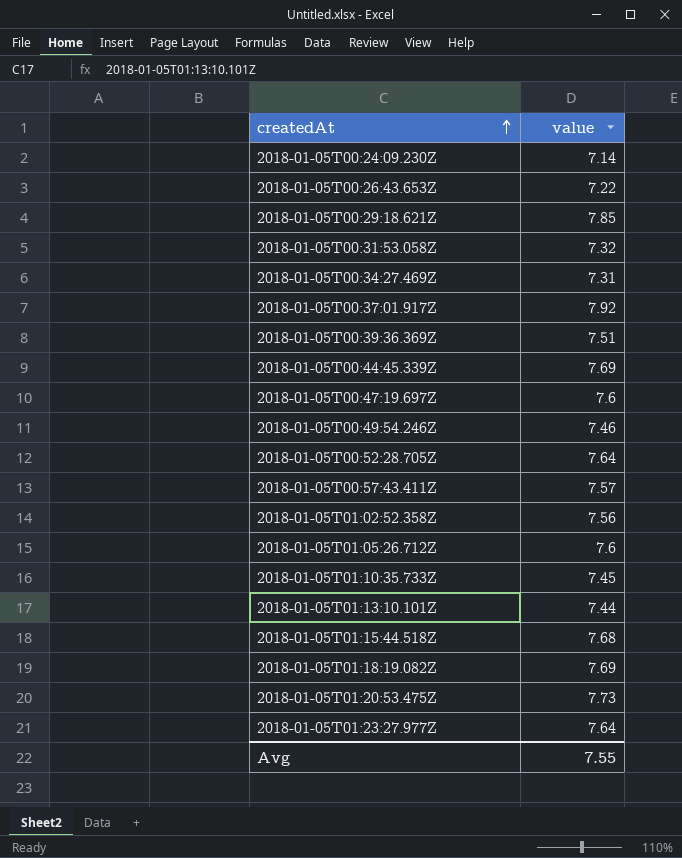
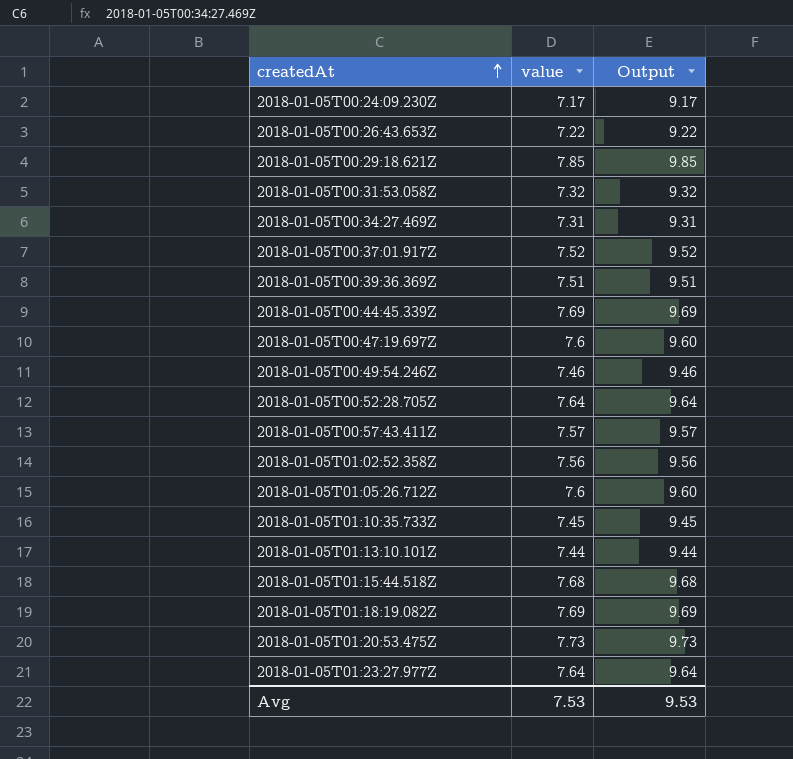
column Output | formula: none -> [value] + 2
2018-01-05T00:24:09.230Z | value: 7.14 -> 7.17
2018-01-05T00:37:01.917Z | value: 7.92 -> 7.52
Avg | value: 7.55 -> 7.53

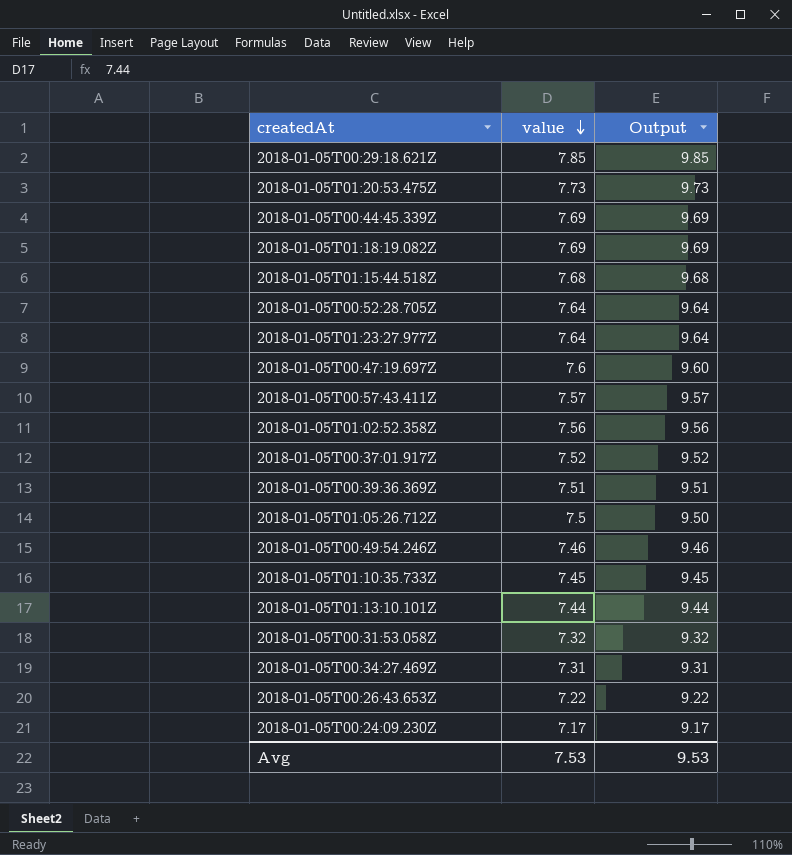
row order: createdAt ascending -> value descending
2018-01-05T01:05:26.712Z | value: 7.6 -> 7.5
2018-01-05T01:05:26.712Z | Output: 9.60 -> 9.50

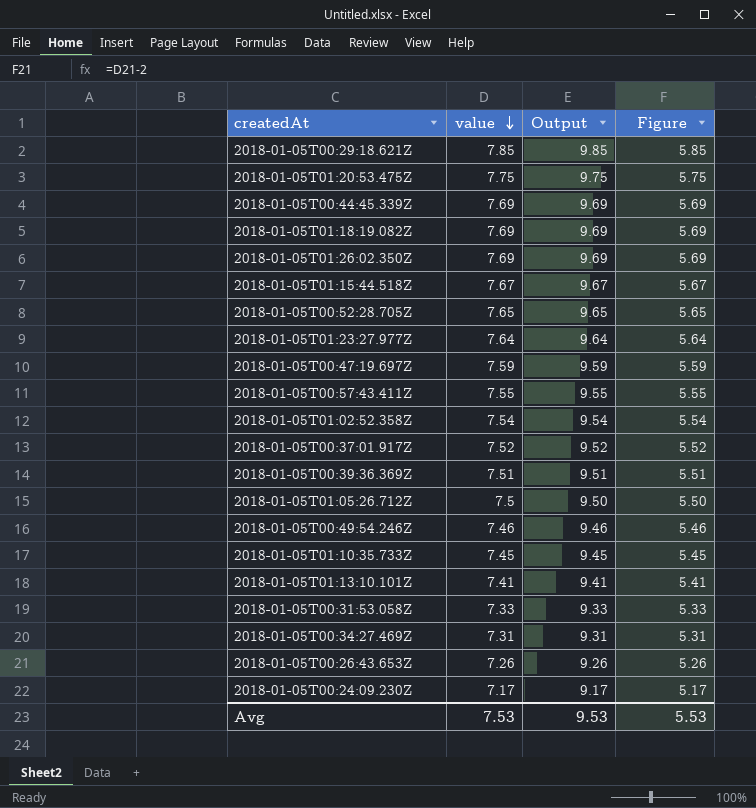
column Figure | formula: none -> [value] - 2
2018-01-05T01:20:53.475Z | value: 7.73 -> 7.75
2018-01-05T01:20:53.475Z | Output: 9.73 -> 9.75
row 2018-01-05T01:26:02.350Z: none -> 7.69 | 9.69 | 5.69
2018-01-05T01:15:44.518Z | value: 7.68 -> 7.67
2018-01-05T01:15:44.518Z | Output: 9.68 -> 9.67
2018-01-05T00:52:28.705Z | value: 7.64 -> 7.65
2018-01-05T00:52:28.705Z | Output: 9.64 -> 9.65
2018-01-05T00:47:19.697Z | value: 7.6 -> 7.59
2018-01-05T00:47:19.697Z | Output: 9.60 -> 9.59
2018-01-05T00:57:43.411Z | value: 7.57 -> 7.55
2018-01-05T00:57:43.411Z | Output: 9.57 -> 9.55
2018-01-05T01:02:52.358Z | value: 7.56 -> 7.54
2018-01-05T01:02:52.358Z | Output: 9.56 -> 9.54
2018-01-05T01:13:10.101Z | value: 7.44 -> 7.41
2018-01-05T01:13:10.101Z | Output: 9.44 -> 9.41
2018-01-05T00:31:53.058Z | value: 7.32 -> 7.33
2018-01-05T00:31:53.058Z | Output: 9.32 -> 9.33
2018-01-05T00:26:43.653Z | value: 7.22 -> 7.26
2018-01-05T00:26:43.653Z | Output: 9.22 -> 9.26

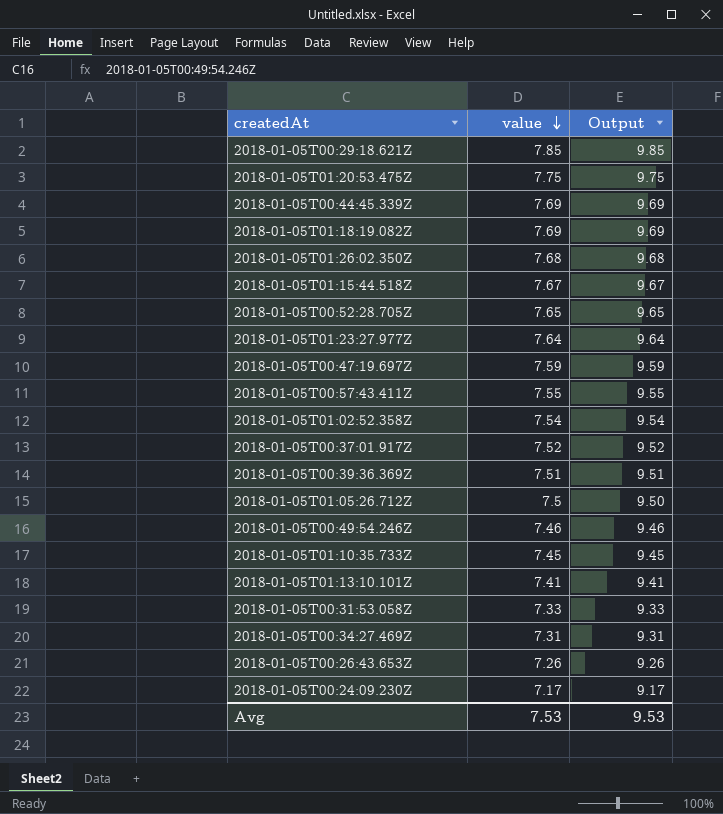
column Figure | formula: [value] - 2 -> none
2018-01-05T01:26:02.350Z | value: 7.69 -> 7.68
2018-01-05T01:26:02.350Z | Output: 9.69 -> 9.68

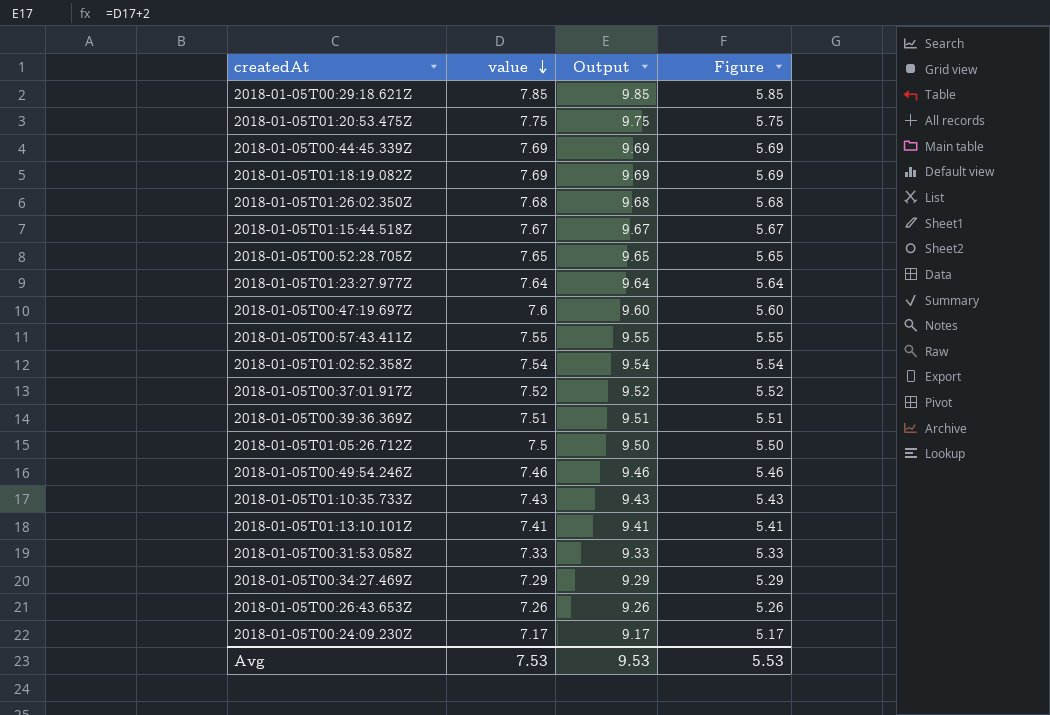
column Figure | formula: none -> [value] - 2
2018-01-05T00:47:19.697Z | value: 7.59 -> 7.6
2018-01-05T00:47:19.697Z | Output: 9.59 -> 9.60
2018-01-05T01:10:35.733Z | value: 7.45 -> 7.43
2018-01-05T01:10:35.733Z | Output: 9.45 -> 9.43
2018-01-05T00:34:27.469Z | value: 7.31 -> 7.29
2018-01-05T00:34:27.469Z | Output: 9.31 -> 9.29

